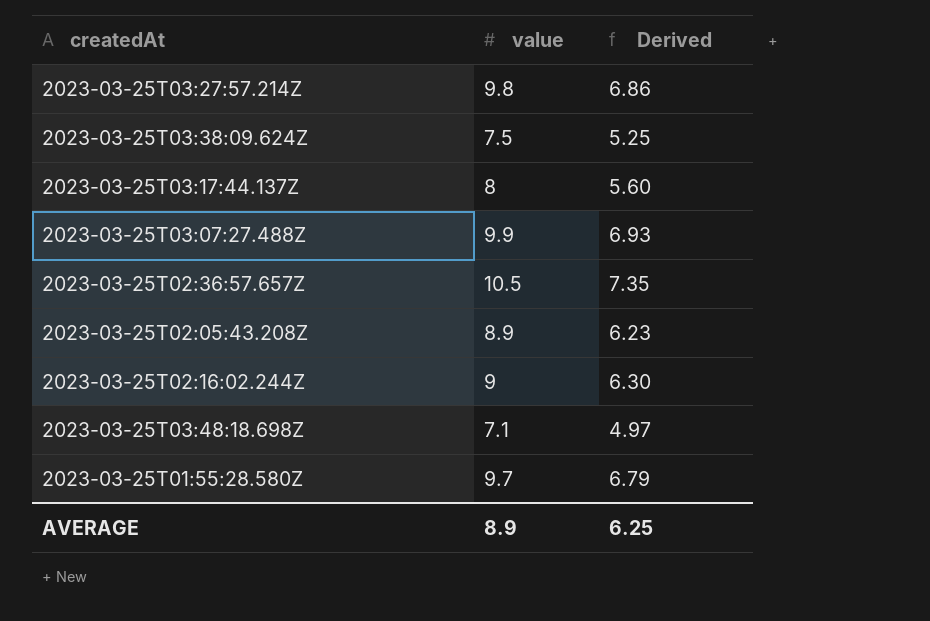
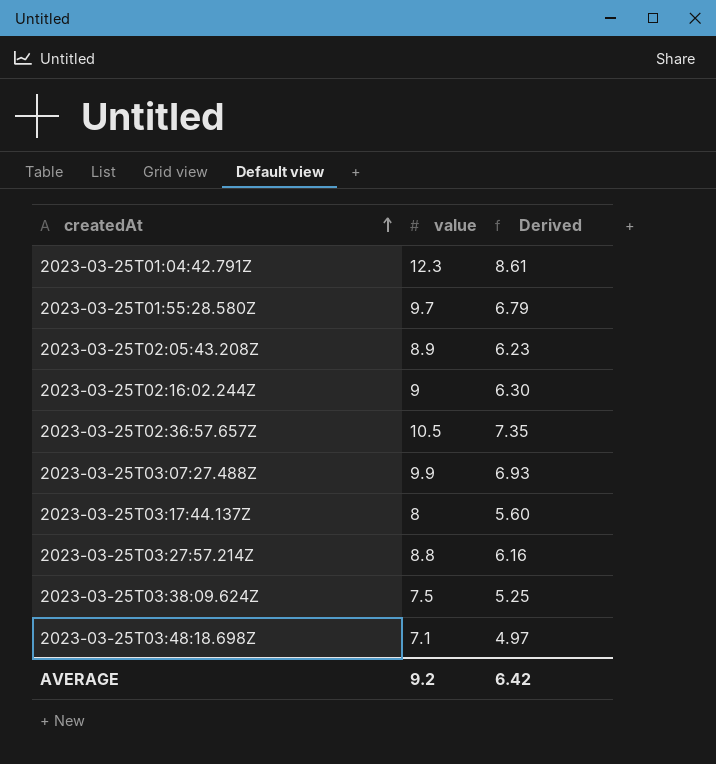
row order: none -> createdAt ascending
row 2023-03-25T01:04:42.791Z: none -> 12.3 | 8.61
2023-03-25T03:27:57.214Z | value: 9.8 -> 8.8
2023-03-25T03:27:57.214Z | Derived: 6.86 -> 6.16
AVERAGE | value: 8.9 -> 9.2
AVERAGE | Derived: 6.25 -> 6.42

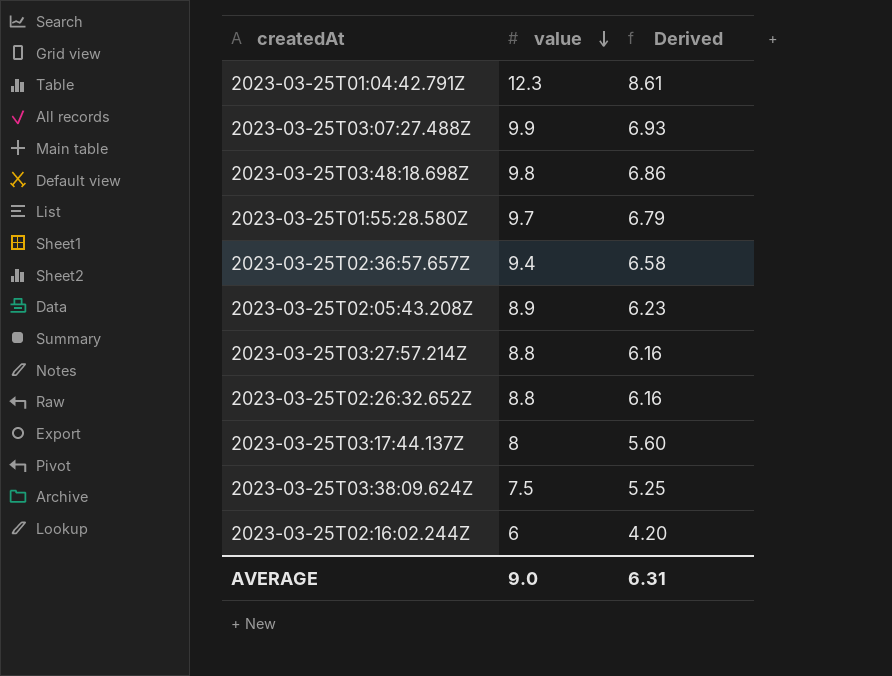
row order: createdAt ascending -> value descending
2023-03-25T03:48:18.698Z | value: 7.1 -> 9.8
2023-03-25T03:48:18.698Z | Derived: 4.97 -> 6.86
2023-03-25T02:36:57.657Z | value: 10.5 -> 9.4
2023-03-25T02:36:57.657Z | Derived: 7.35 -> 6.58
row 2023-03-25T02:26:32.652Z: none -> 8.8 | 6.16
2023-03-25T02:16:02.244Z | value: 9 -> 6
2023-03-25T02:16:02.244Z | Derived: 6.30 -> 4.20
AVERAGE | value: 9.2 -> 9.0
AVERAGE | Derived: 6.42 -> 6.31

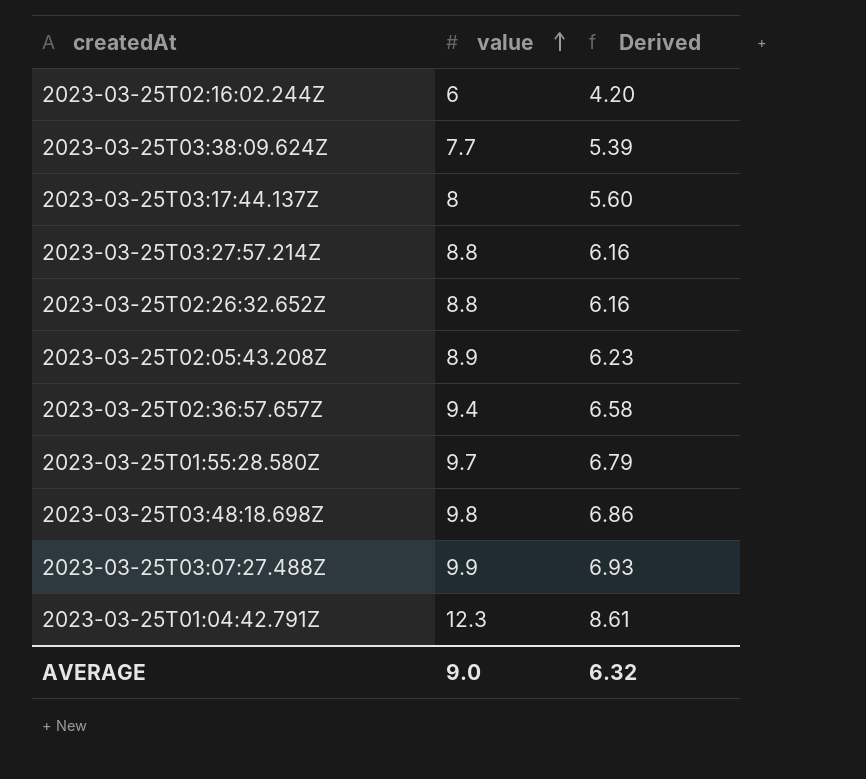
row order: value descending -> value ascending
2023-03-25T03:38:09.624Z | value: 7.5 -> 7.7
2023-03-25T03:38:09.624Z | Derived: 5.25 -> 5.39
AVERAGE | Derived: 6.31 -> 6.32

